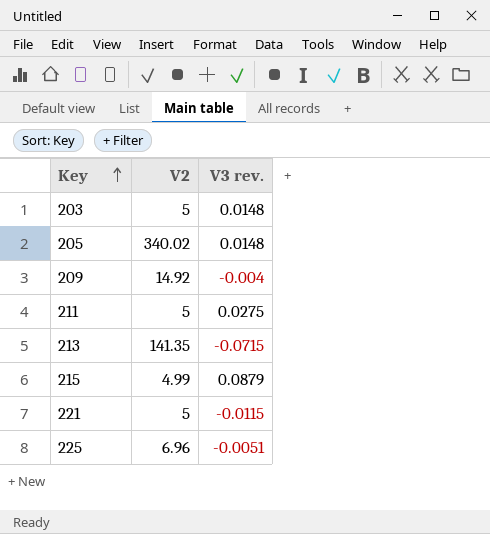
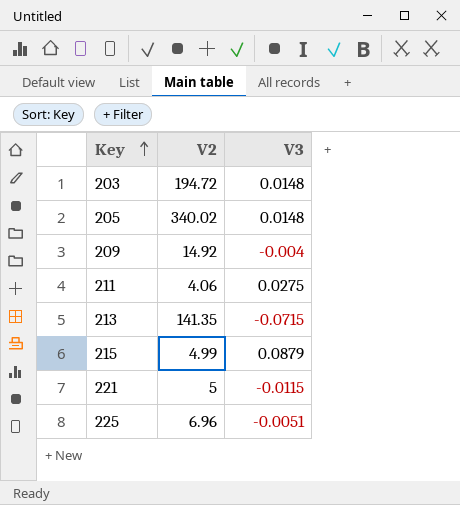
column name: V3 rev. -> V3
203 | V2: 5 -> 194.72
211 | V2: 5 -> 4.06

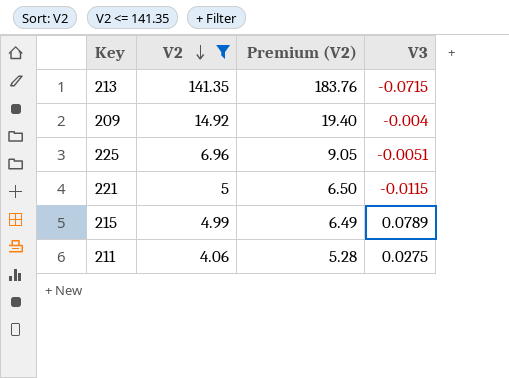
filter: none -> V2 <= 141.35
row order: Key ascending -> V2 descending
column Premium (V2) | formula: none -> [V2] * 1.3
215 | V3: 0.0879 -> 0.0789

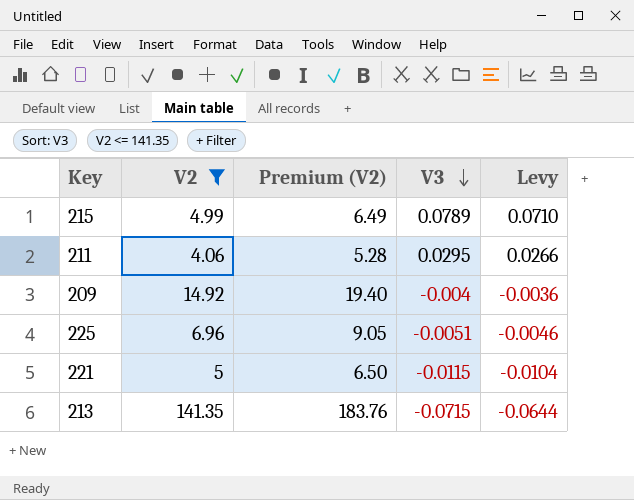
row order: V2 descending -> V3 descending
column Levy | formula: none -> [V3] * 0.9
211 | V3: 0.0275 -> 0.0295

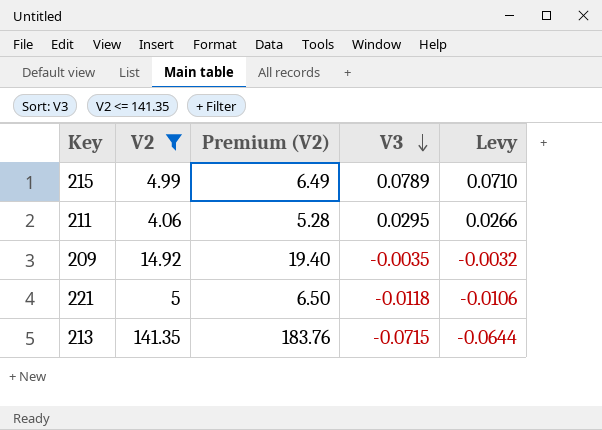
row 225: 6.96 | 9.05 | -0.0051 | -0.0046 -> none
209 | V3: -0.004 -> -0.0035
209 | Levy: -0.0036 -> -0.0032
221 | V3: -0.0115 -> -0.0118
221 | Levy: -0.0104 -> -0.0106

